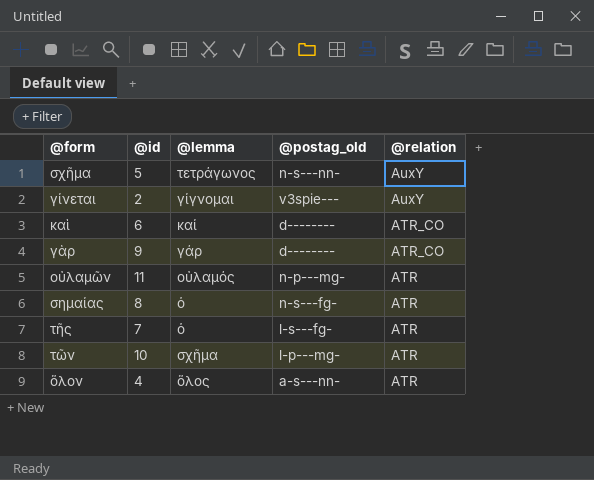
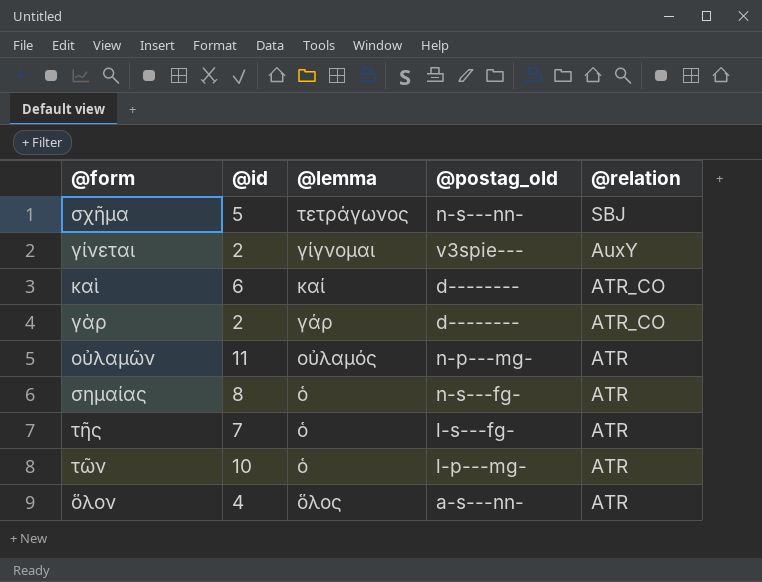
σχῆμα | @relation: AuxY -> SBJ
γὰρ | @id: 9 -> 2
τῶν | @lemma: σχῆμα -> ὁ

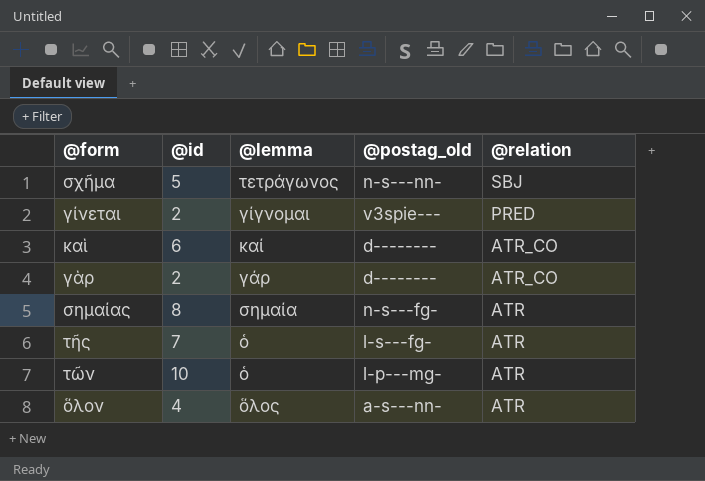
row οὐλαμῶν: 11 | οὐλαμός | n-p---mg- | ATR -> none
γίνεται | @relation: AuxY -> PRED
σημαίας | @lemma: ὁ -> σημαία

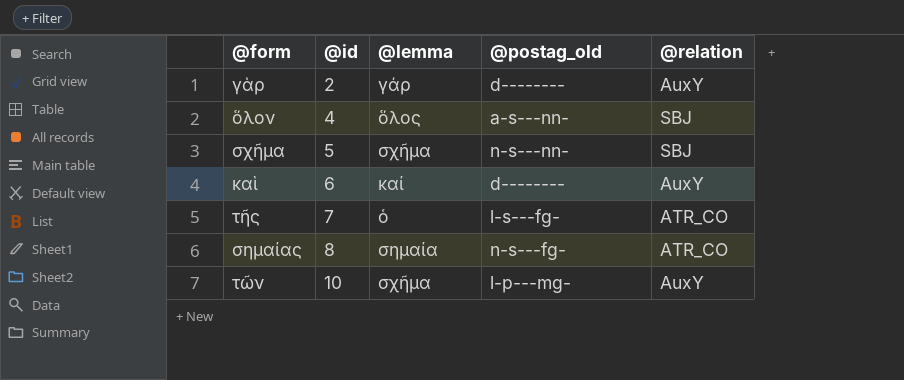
row order: @relation descending -> @id ascending
row γίνεται: 2 | γίγνομαι | v3spie--- | PRED -> none
γὰρ | @relation: ATR_CO -> AuxY
ὅλον | @relation: ATR -> SBJ
σχῆμα | @lemma: τετράγωνος -> σχῆμα
καὶ | @relation: ATR_CO -> AuxY
τῆς | @relation: ATR -> ATR_CO
σημαίας | @relation: ATR -> ATR_CO
τῶν | @lemma: ὁ -> σχῆμα
τῶν | @relation: ATR -> AuxY

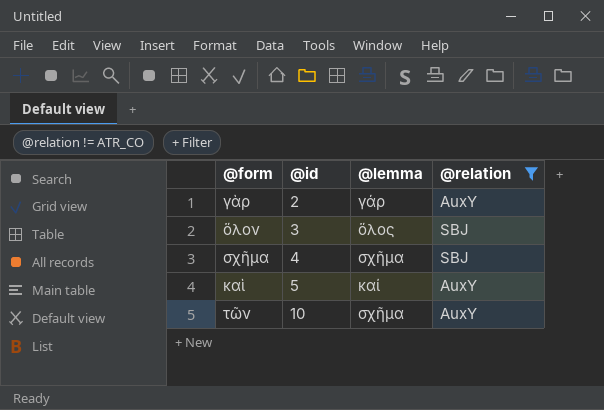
filter: none -> @relation != ATR_CO
column @postag_old | position: 4 -> none
ὅλον | @id: 4 -> 3
σχῆμα | @id: 5 -> 4
καὶ | @id: 6 -> 5

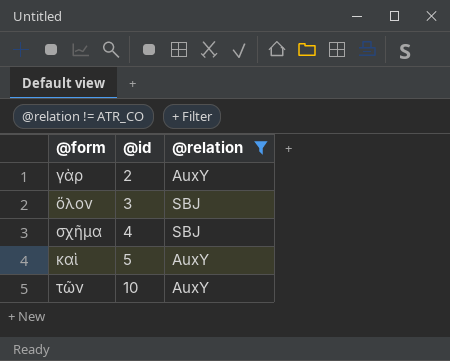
column @lemma | position: 3 -> none

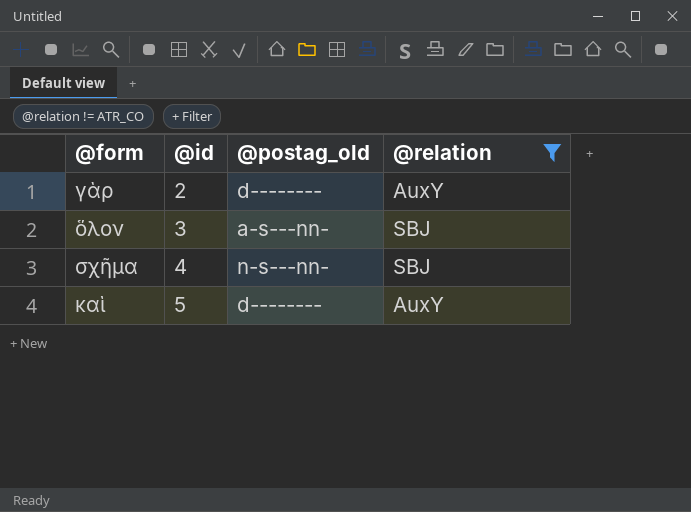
column @postag_old | position: none -> 3
row τῶν: 10 | AuxY -> none

